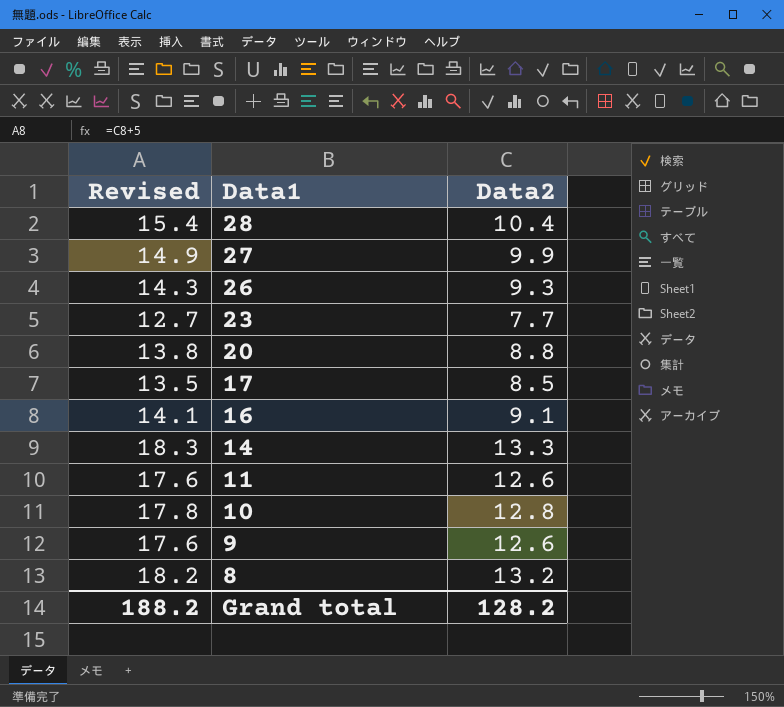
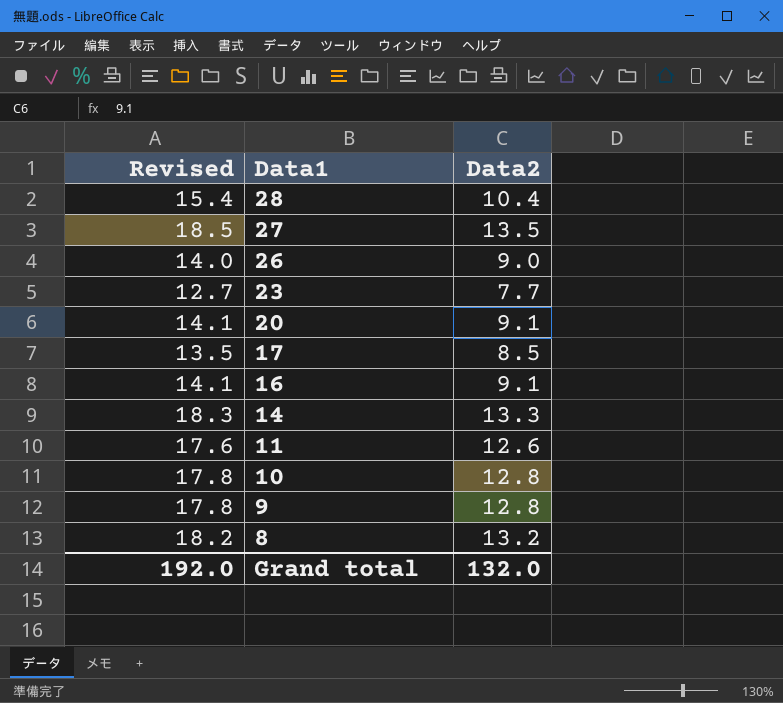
27 | Revised: 14.9 -> 18.5
27 | Data2: 9.9 -> 13.5
26 | Revised: 14.3 -> 14.0
26 | Data2: 9.3 -> 9.0
20 | Revised: 13.8 -> 14.1
20 | Data2: 8.8 -> 9.1
9 | Revised: 17.6 -> 17.8
9 | Data2: 12.6 -> 12.8
Grand total | Revised: 188.2 -> 192.0
Grand total | Data2: 128.2 -> 132.0

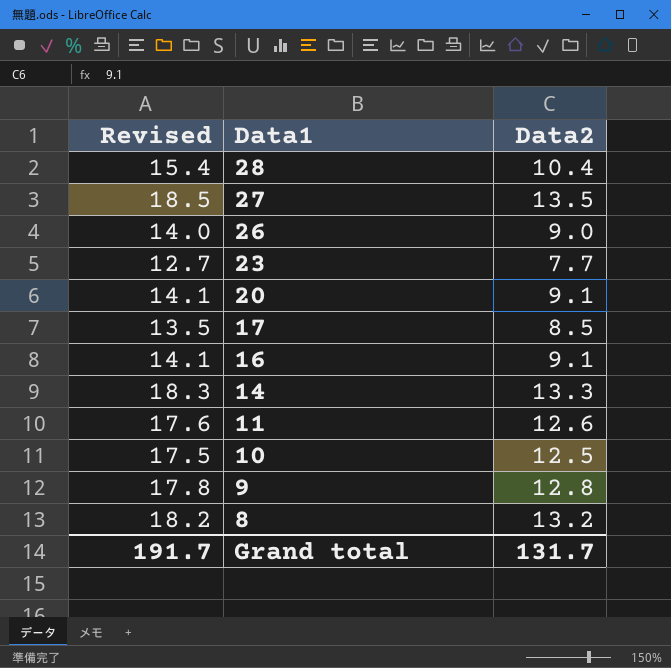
10 | Revised: 17.8 -> 17.5
10 | Data2: 12.8 -> 12.5
Grand total | Revised: 192.0 -> 191.7
Grand total | Data2: 132.0 -> 131.7

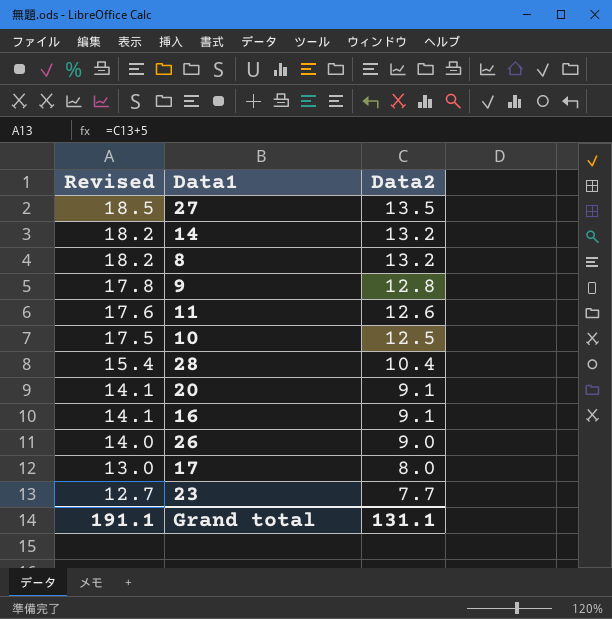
row order: Data1 descending -> Revised descending
14 | Revised: 18.3 -> 18.2
14 | Data2: 13.3 -> 13.2
17 | Revised: 13.5 -> 13.0
17 | Data2: 8.5 -> 8.0
Grand total | Revised: 191.7 -> 191.1
Grand total | Data2: 131.7 -> 131.1

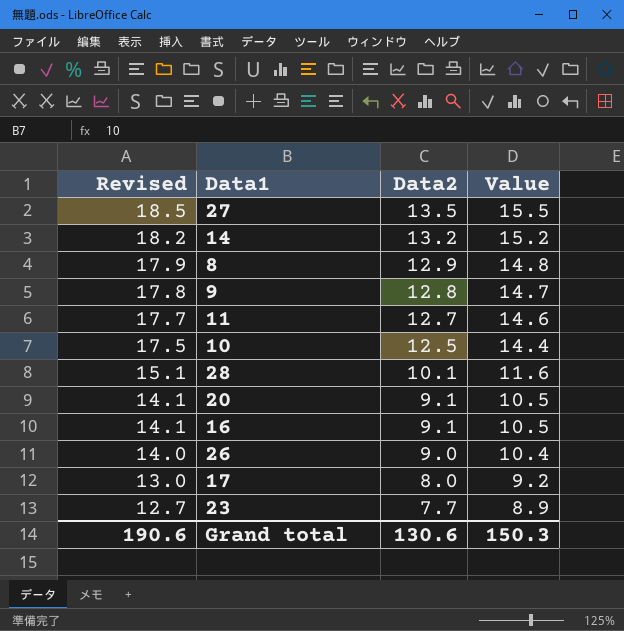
column Value | formula: none -> [Data2] * 1.15
8 | Revised: 18.2 -> 17.9
8 | Data2: 13.2 -> 12.9
11 | Revised: 17.6 -> 17.7
11 | Data2: 12.6 -> 12.7
28 | Revised: 15.4 -> 15.1
28 | Data2: 10.4 -> 10.1
Grand total | Revised: 191.1 -> 190.6
Grand total | Data2: 131.1 -> 130.6

